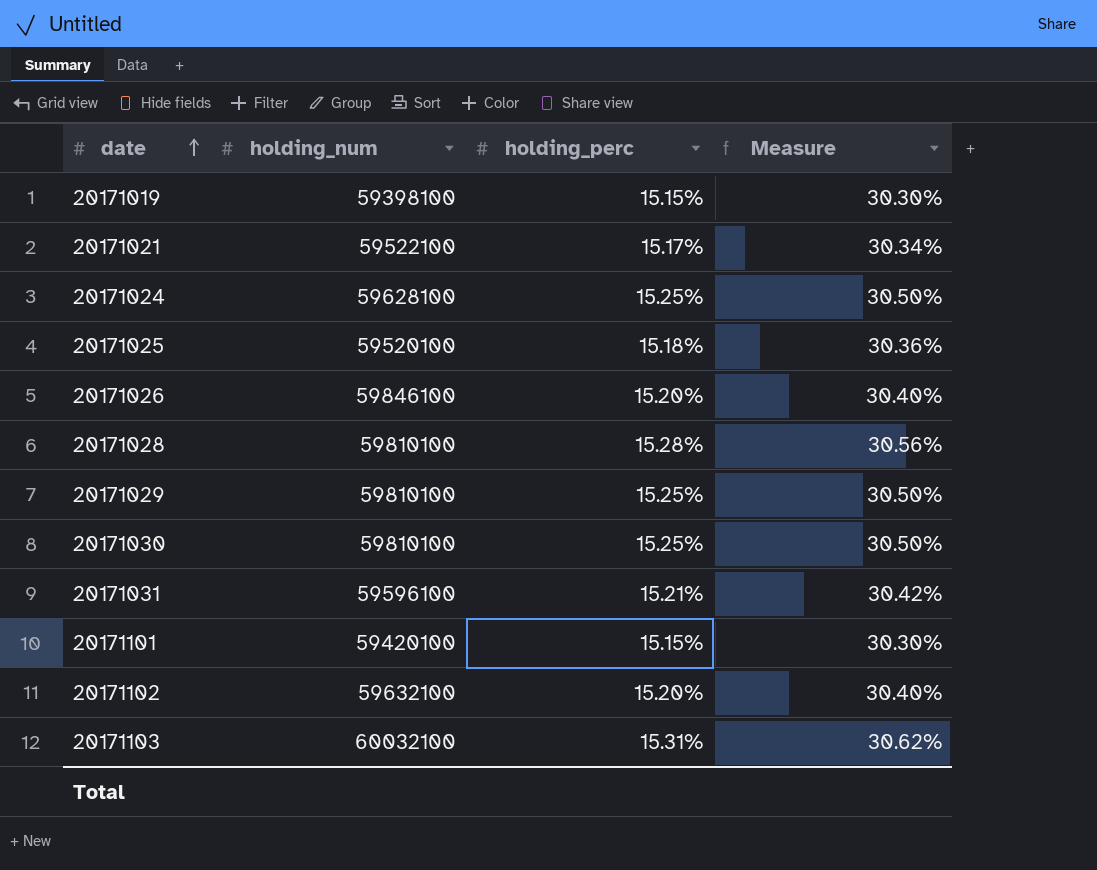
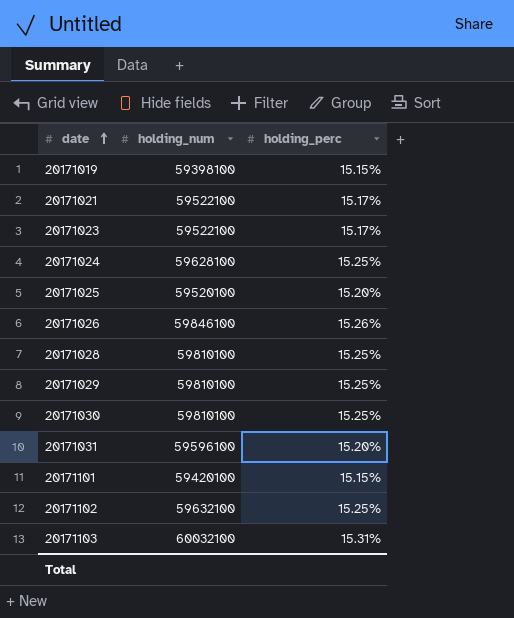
column Measure | formula: [holding_perc] * 2 -> none
row 20171023: none -> 59522100 | 15.17%
20171025 | holding_perc: 15.18% -> 15.20%
20171026 | holding_perc: 15.20% -> 15.26%
20171028 | holding_perc: 15.28% -> 15.25%
20171031 | holding_perc: 15.21% -> 15.20%
20171102 | holding_perc: 15.20% -> 15.25%

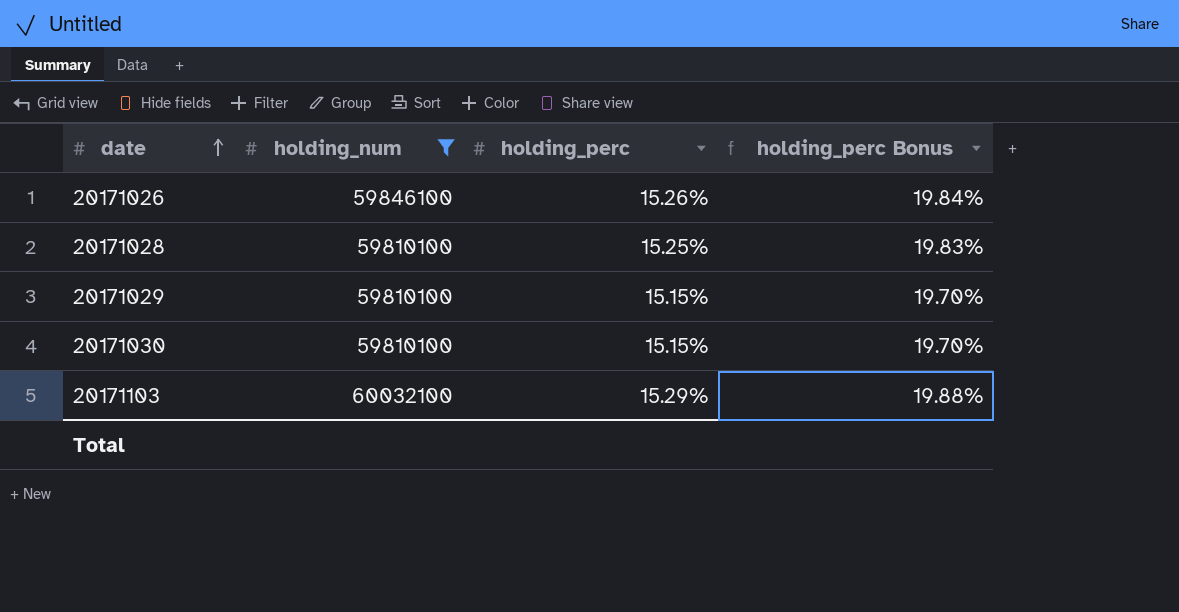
filter: none -> holding_num >= 59810100
column holding_perc Bonus | formula: none -> [holding_perc] * 1.3
20171029 | holding_perc: 15.25% -> 15.15%
20171030 | holding_perc: 15.25% -> 15.15%
20171103 | holding_perc: 15.31% -> 15.29%

